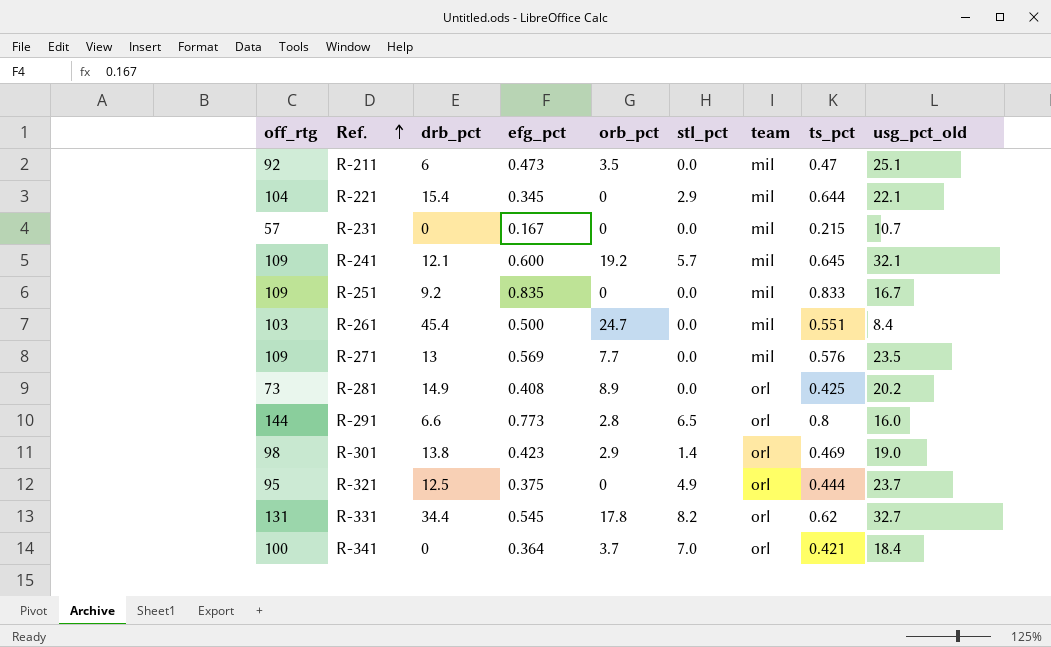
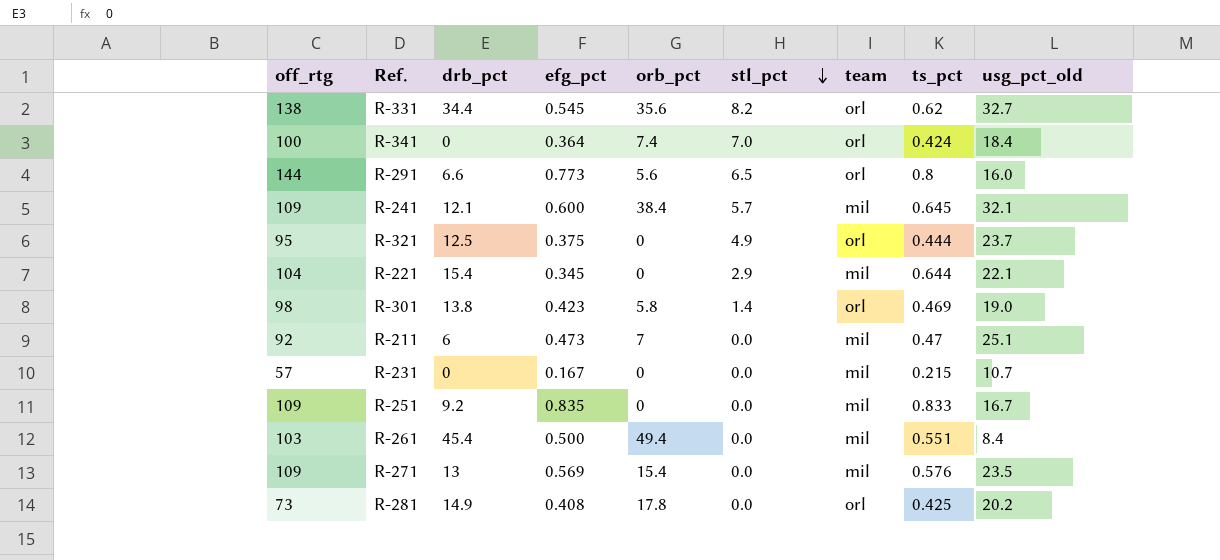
row order: Ref. ascending -> stl_pct descending
R-331 | off_rtg: 131 -> 138
R-331 | orb_pct: 17.8 -> 35.6
R-341 | orb_pct: 3.7 -> 7.4
R-341 | ts_pct: 0.421 -> 0.424
R-291 | orb_pct: 2.8 -> 5.6
R-241 | orb_pct: 19.2 -> 38.4
R-301 | orb_pct: 2.9 -> 5.8
R-211 | orb_pct: 3.5 -> 7
R-261 | orb_pct: 24.7 -> 49.4
R-271 | orb_pct: 7.7 -> 15.4
R-281 | orb_pct: 8.9 -> 17.8

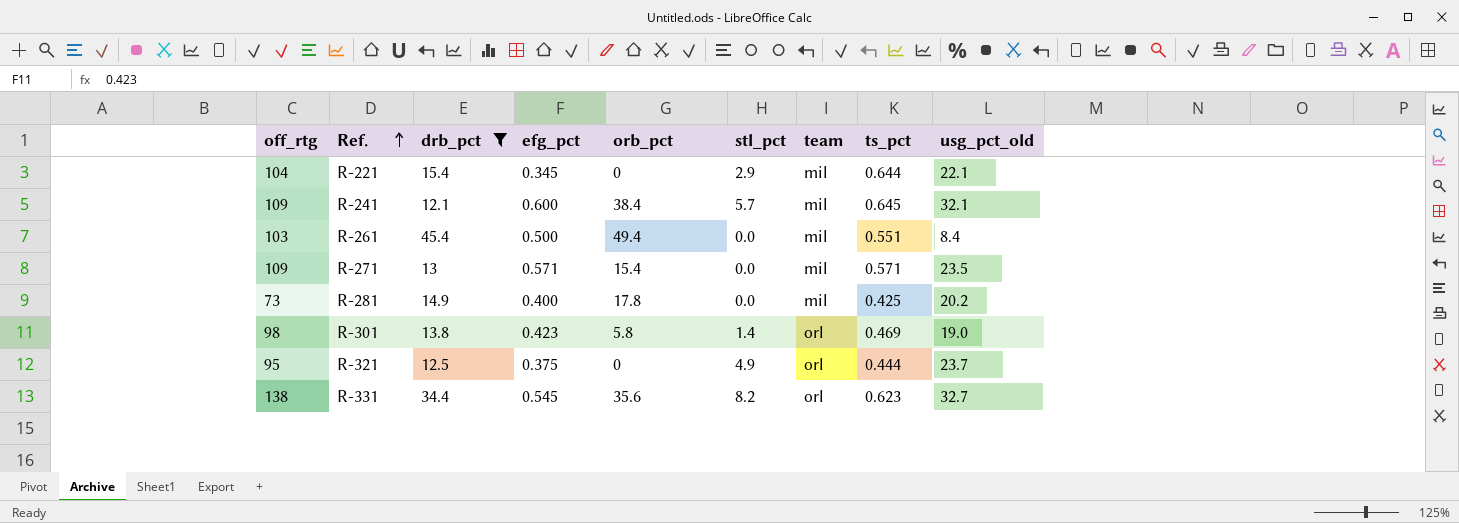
filter: none -> drb_pct >= 12.1
row order: stl_pct descending -> Ref. ascending
R-271 | efg_pct: 0.569 -> 0.571
R-271 | ts_pct: 0.576 -> 0.571
R-281 | efg_pct: 0.408 -> 0.400
R-281 | team: orl -> mil
R-331 | ts_pct: 0.62 -> 0.623

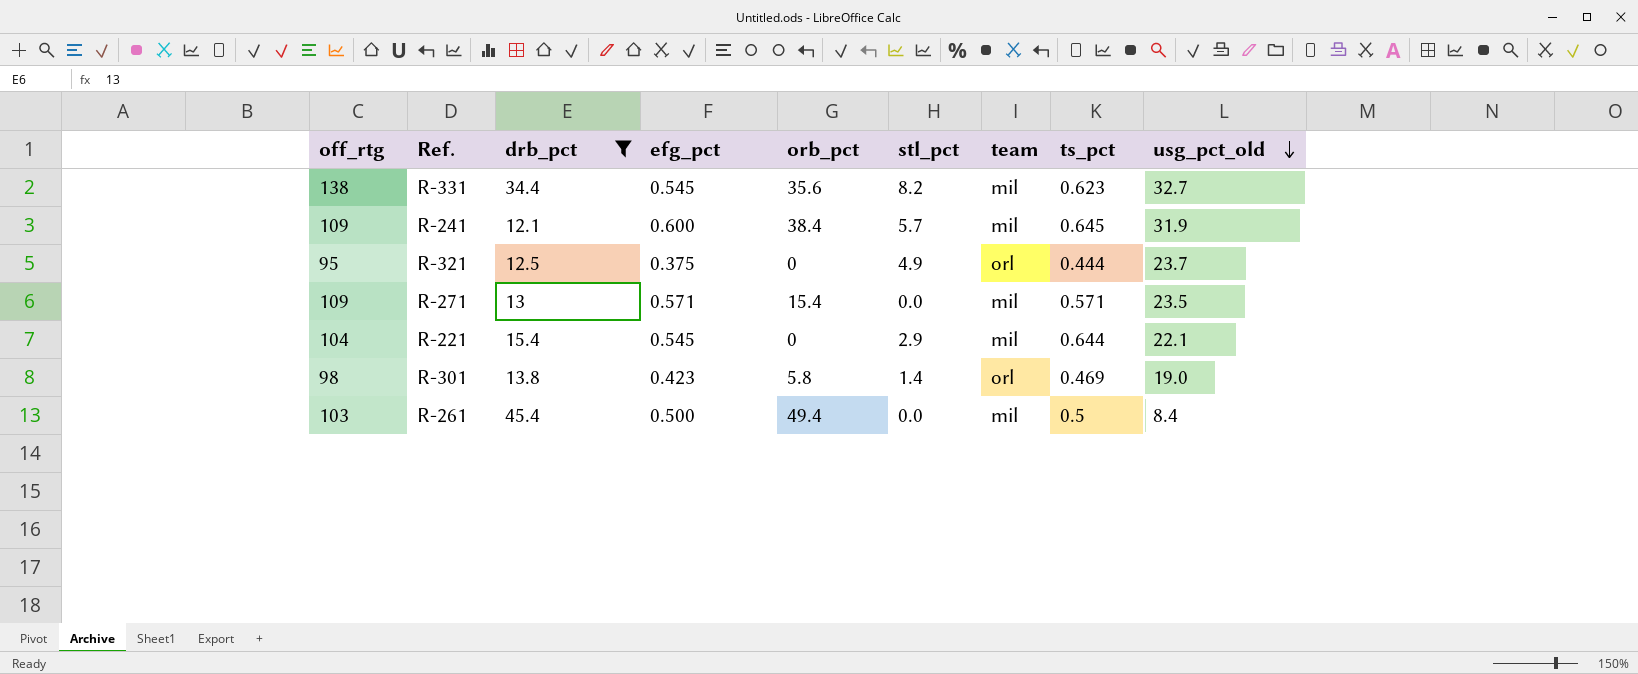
row order: Ref. ascending -> usg_pct_old descending
row R-281: 73 | 14.9 | 0.400 | 17.8 | 0.0 | mil | 0.425 | 20.2 -> none
R-331 | team: orl -> mil
R-241 | usg_pct_old: 32.1 -> 31.9
R-221 | efg_pct: 0.345 -> 0.545
R-261 | ts_pct: 0.551 -> 0.5

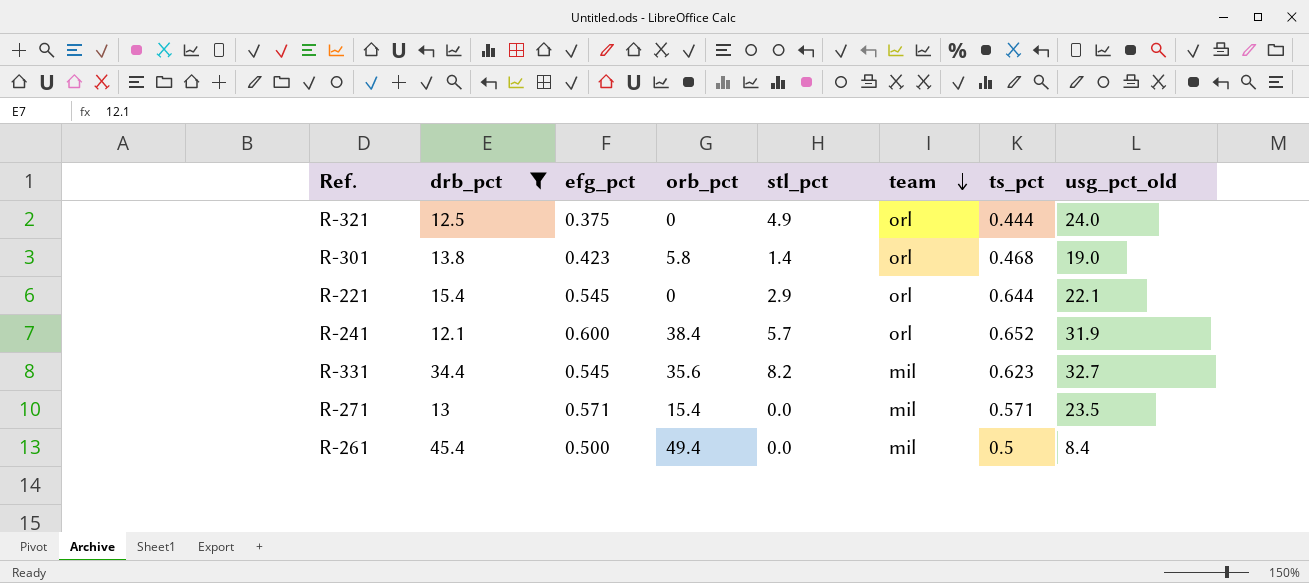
row order: usg_pct_old descending -> team descending
column off_rtg | position: 1 -> none
R-321 | usg_pct_old: 23.7 -> 24.0
R-301 | ts_pct: 0.469 -> 0.468
R-221 | team: mil -> orl
R-241 | team: mil -> orl
R-241 | ts_pct: 0.645 -> 0.652

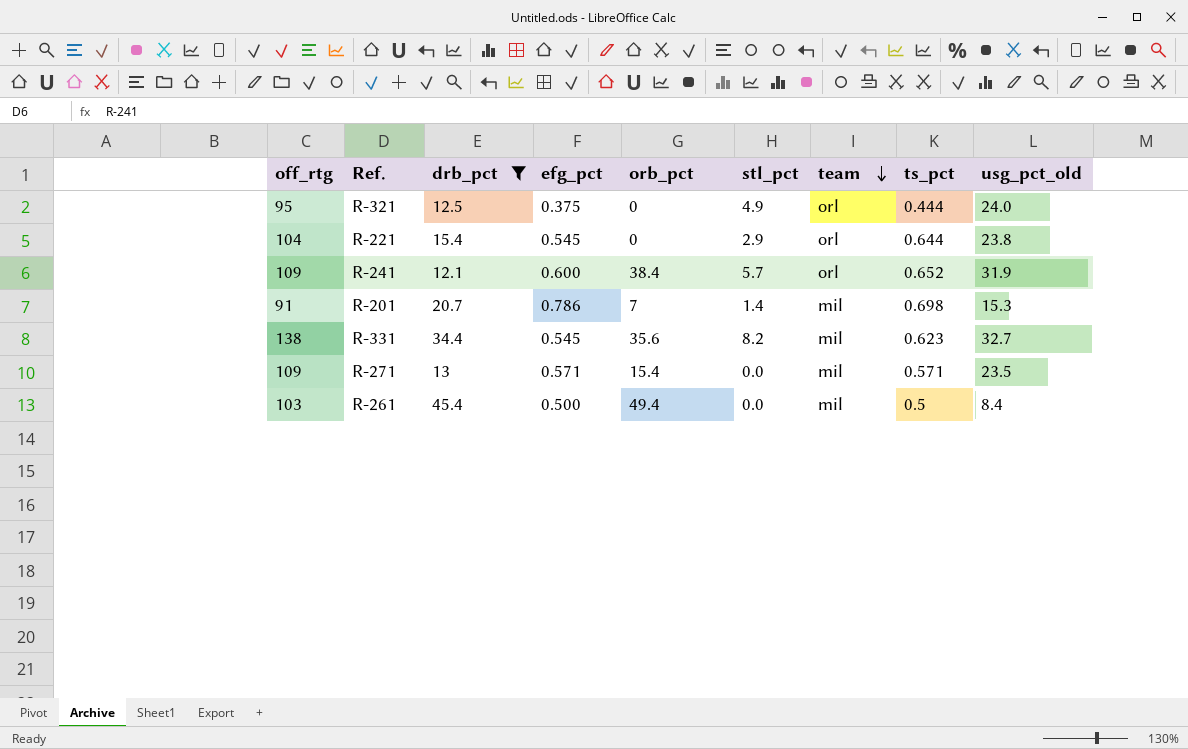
column off_rtg | position: none -> 1
row R-301: 13.8 | 0.423 | 5.8 | 1.4 | orl | 0.468 | 19.0 -> none
R-221 | usg_pct_old: 22.1 -> 23.8
row R-201: none -> 91 | 20.7 | 0.786 | 7 | 1.4 | mil | 0.698 | 15.3

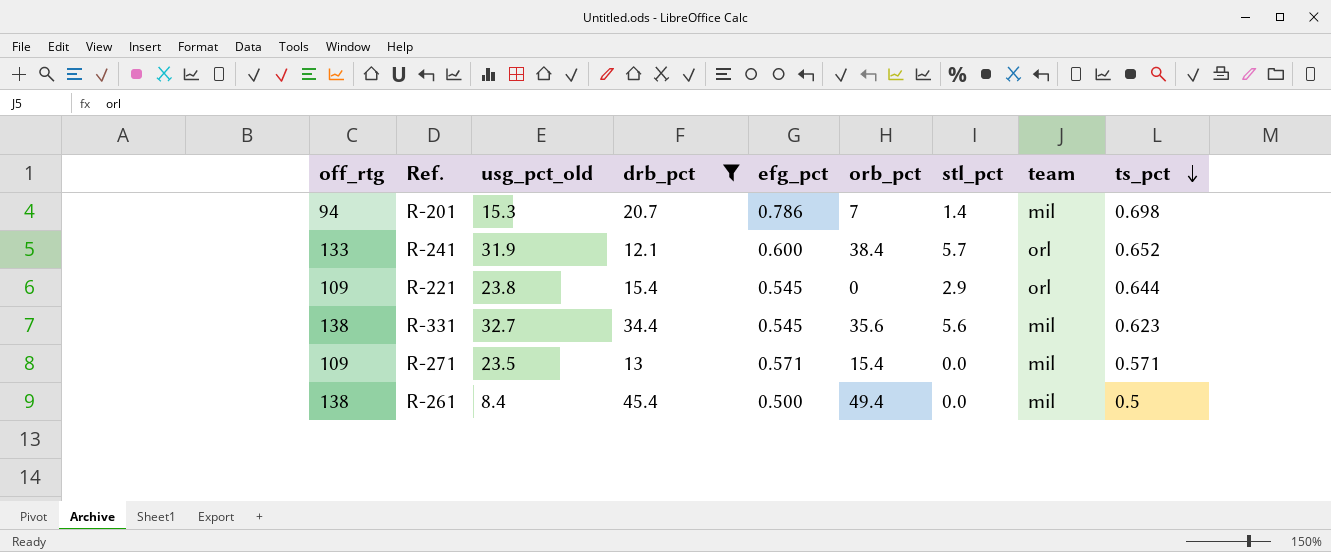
row order: team descending -> ts_pct descending
column usg_pct_old | position: 9 -> 3
row R-321: 95 | 12.5 | 0.375 | 0 | 4.9 | orl | 0.444 | 24.0 -> none
R-201 | off_rtg: 91 -> 94
R-241 | off_rtg: 109 -> 133
R-221 | off_rtg: 104 -> 109
R-331 | stl_pct: 8.2 -> 5.6
R-261 | off_rtg: 103 -> 138

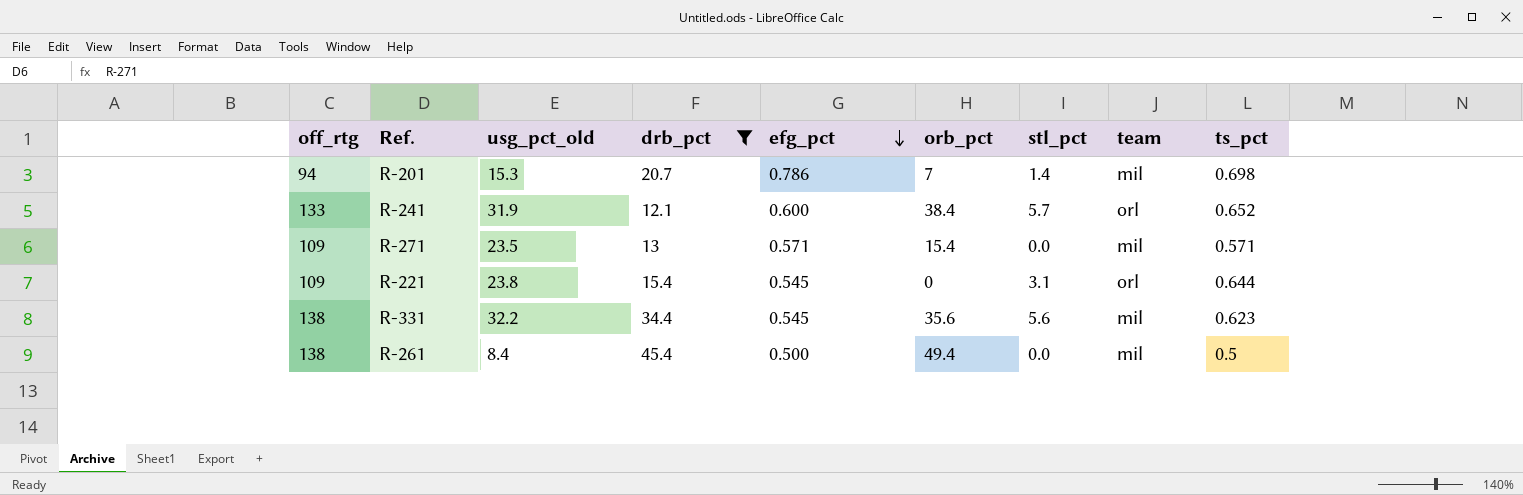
row order: ts_pct descending -> efg_pct descending
R-221 | stl_pct: 2.9 -> 3.1
R-331 | usg_pct_old: 32.7 -> 32.2

